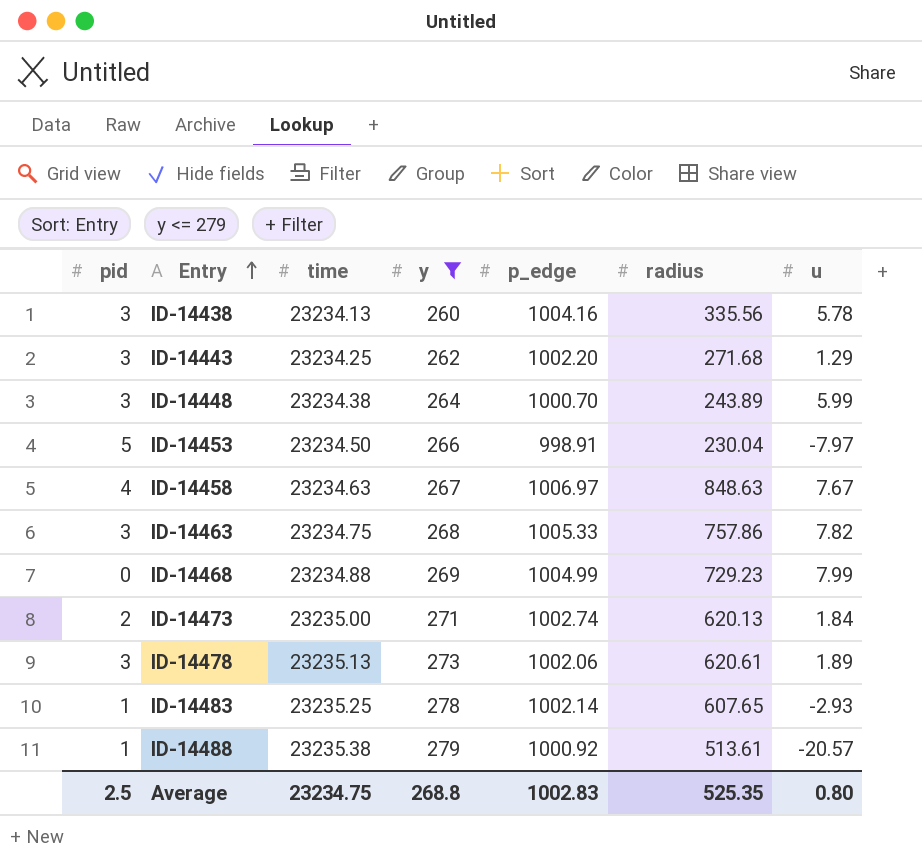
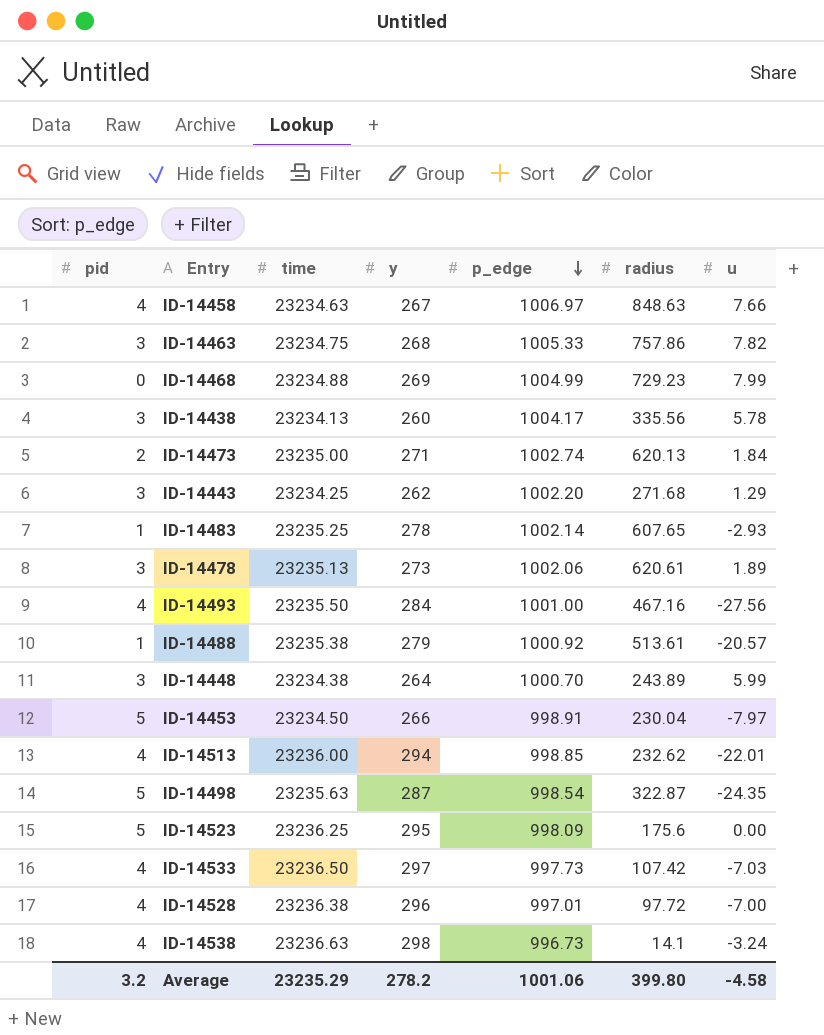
filter: y <= 279 -> none
row order: Entry ascending -> p_edge descending
ID-14458 | u: 7.67 -> 7.66
ID-14438 | p_edge: 1004.16 -> 1004.17
Average | pid: 2.5 -> 3.2
Average | time: 23234.75 -> 23235.29
Average | y: 268.8 -> 278.2
Average | p_edge: 1002.83 -> 1001.06
Average | radius: 525.35 -> 399.80
Average | u: 0.80 -> -4.58

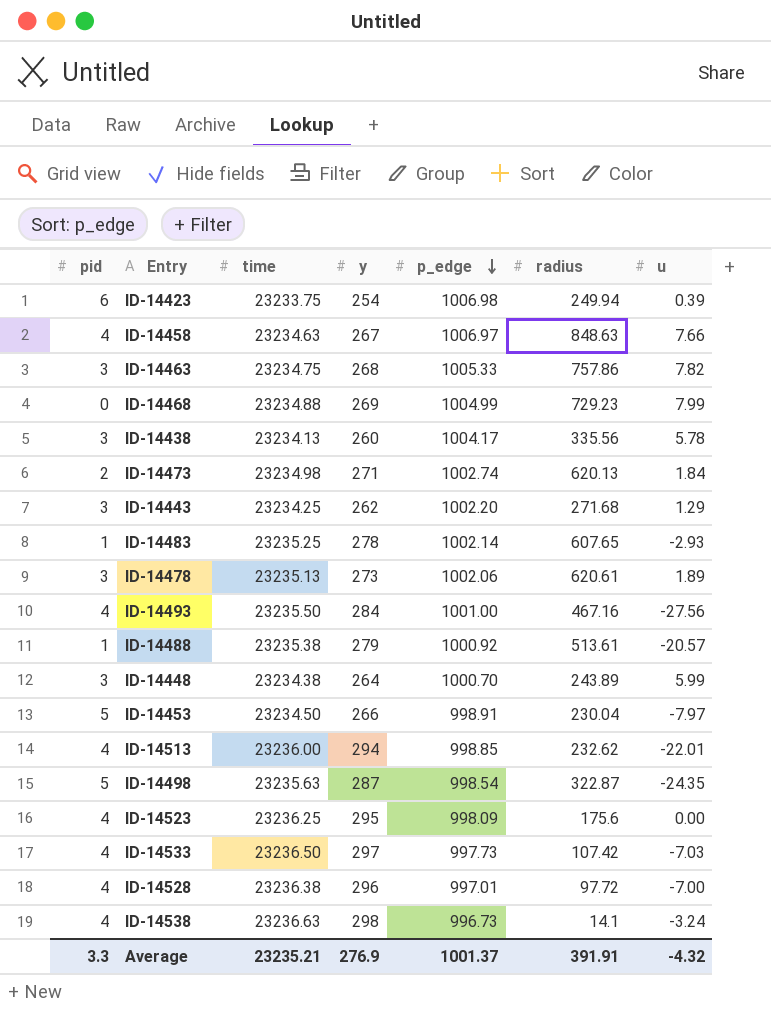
row ID-14423: none -> 6 | 23233.75 | 254 | 1006.98 | 249.94 | 0.39
ID-14473 | time: 23235.00 -> 23234.98
ID-14523 | pid: 5 -> 4
Average | pid: 3.2 -> 3.3
Average | time: 23235.29 -> 23235.21
Average | y: 278.2 -> 276.9
Average | p_edge: 1001.06 -> 1001.37
Average | radius: 399.80 -> 391.91
Average | u: -4.58 -> -4.32

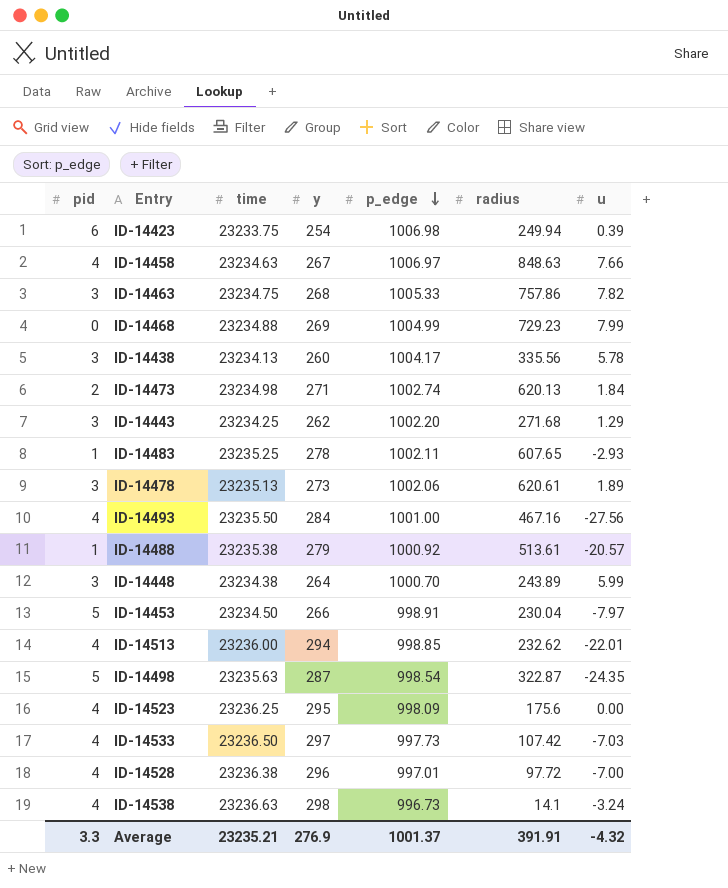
ID-14483 | p_edge: 1002.14 -> 1002.11

